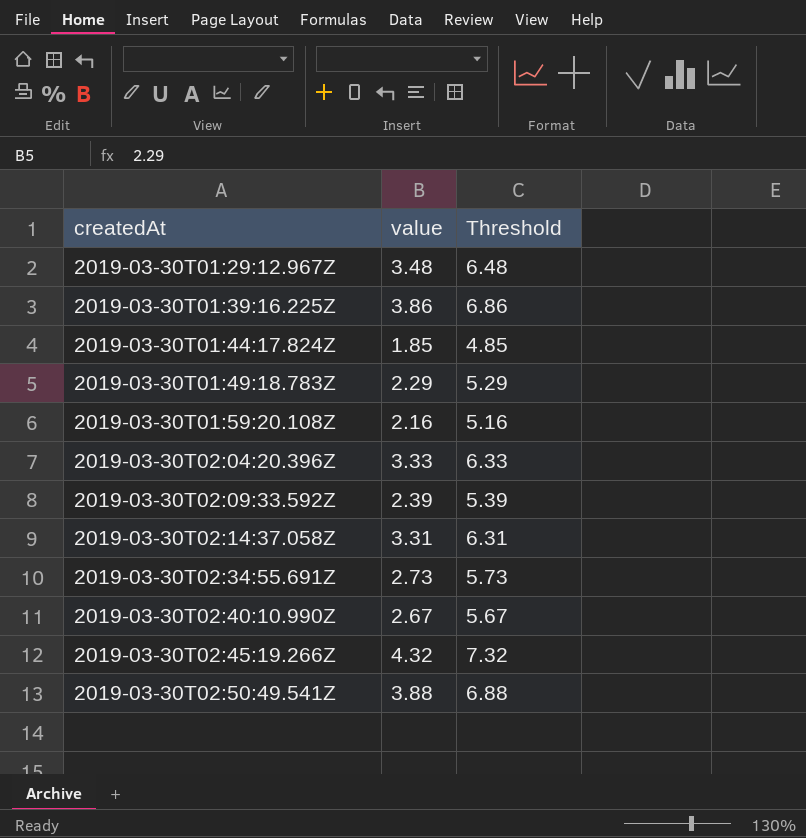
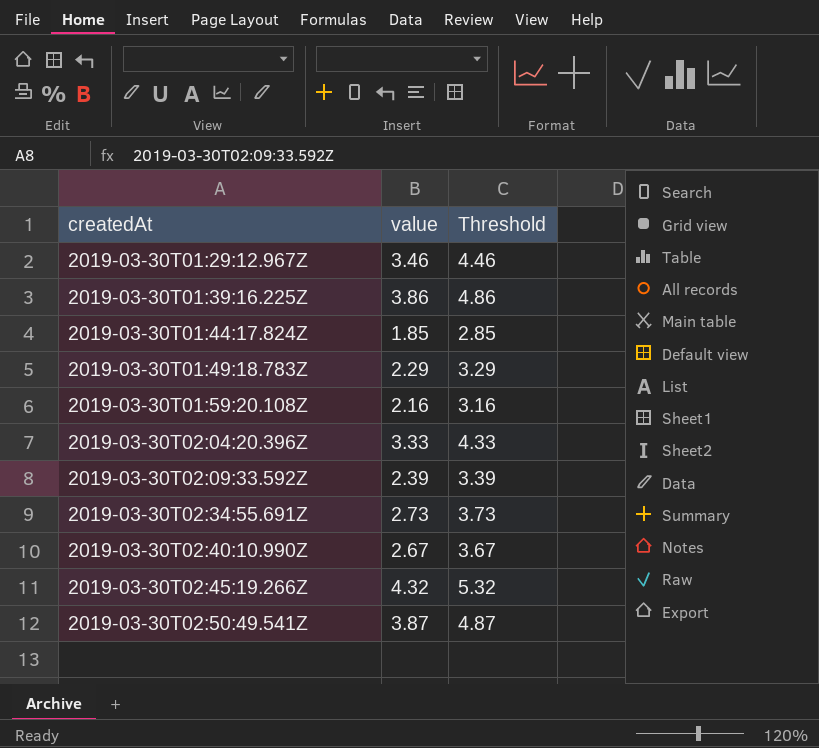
column Threshold | formula: [value] + 3 -> [value] + 1
row 2019-03-30T02:14:37.058Z: 3.31 | 6.31 -> none
2019-03-30T01:29:12.967Z | value: 3.48 -> 3.46
2019-03-30T02:50:49.541Z | value: 3.88 -> 3.87

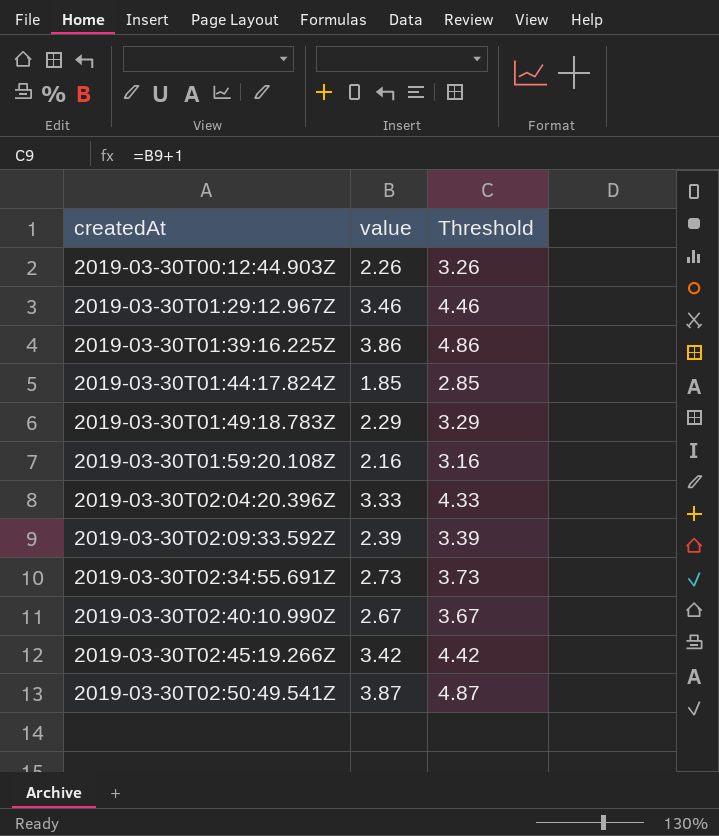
row 2019-03-30T00:12:44.903Z: none -> 2.26 | 3.26
2019-03-30T02:45:19.266Z | value: 4.32 -> 3.42
2019-03-30T02:45:19.266Z | Threshold: 5.32 -> 4.42

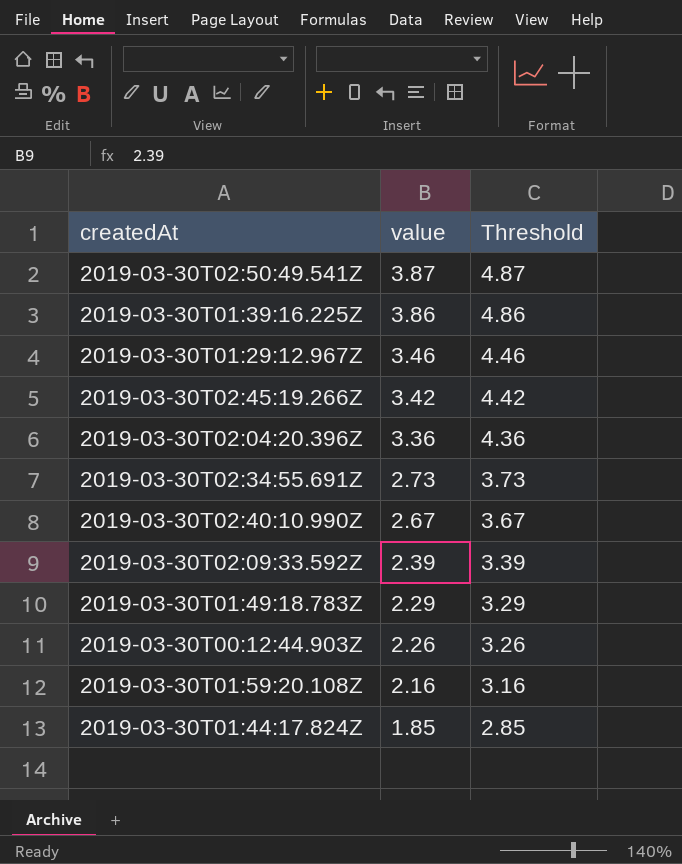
row order: createdAt ascending -> value descending
2019-03-30T02:04:20.396Z | value: 3.33 -> 3.36
2019-03-30T02:04:20.396Z | Threshold: 4.33 -> 4.36

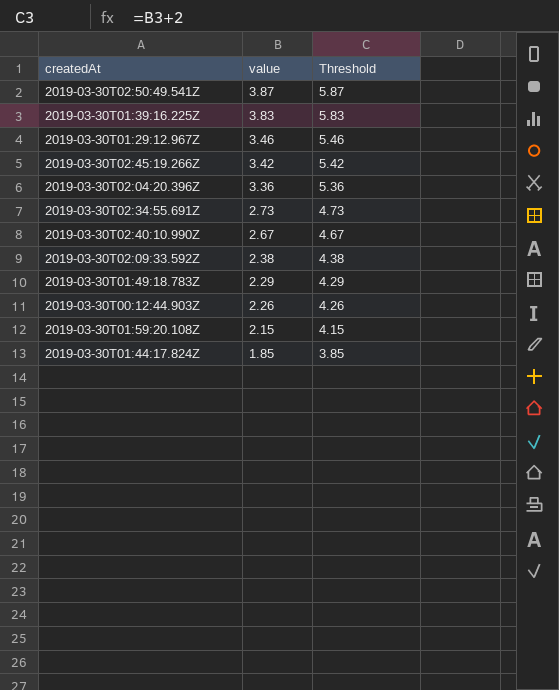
column Threshold | formula: [value] + 1 -> [value] + 2
2019-03-30T01:39:16.225Z | value: 3.86 -> 3.83
2019-03-30T02:09:33.592Z | value: 2.39 -> 2.38
2019-03-30T01:59:20.108Z | value: 2.16 -> 2.15

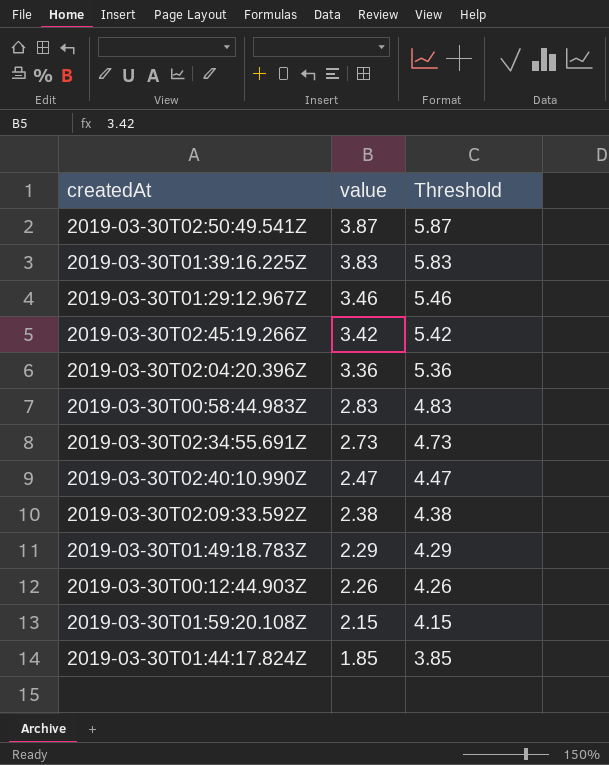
row 2019-03-30T00:58:44.983Z: none -> 2.83 | 4.83
2019-03-30T02:40:10.990Z | value: 2.67 -> 2.47
2019-03-30T02:40:10.990Z | Threshold: 4.67 -> 4.47

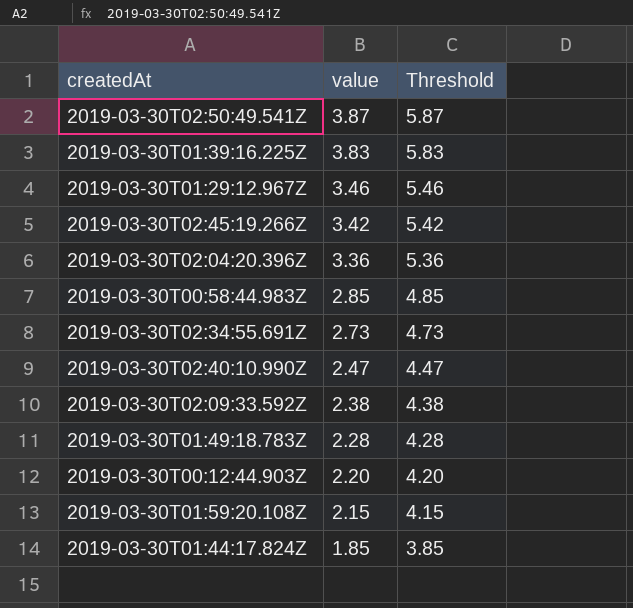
2019-03-30T00:58:44.983Z | value: 2.83 -> 2.85
2019-03-30T00:58:44.983Z | Threshold: 4.83 -> 4.85
2019-03-30T01:49:18.783Z | value: 2.29 -> 2.28
2019-03-30T01:49:18.783Z | Threshold: 4.29 -> 4.28
2019-03-30T00:12:44.903Z | value: 2.26 -> 2.20
2019-03-30T00:12:44.903Z | Threshold: 4.26 -> 4.20

